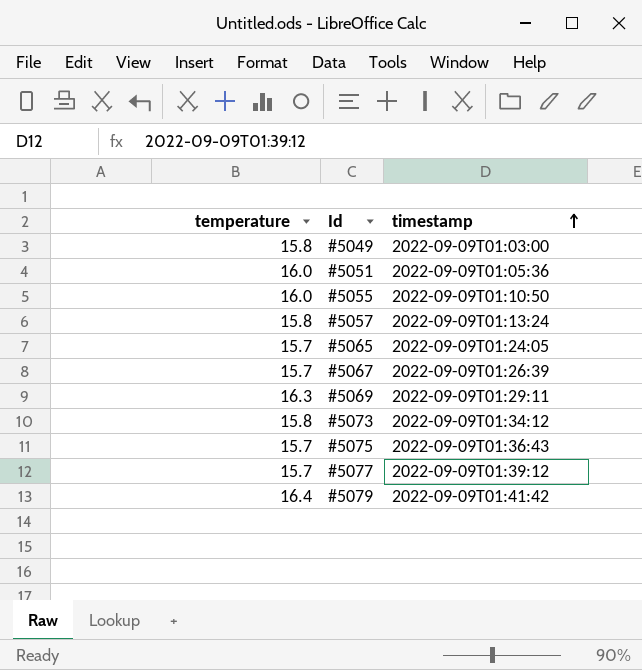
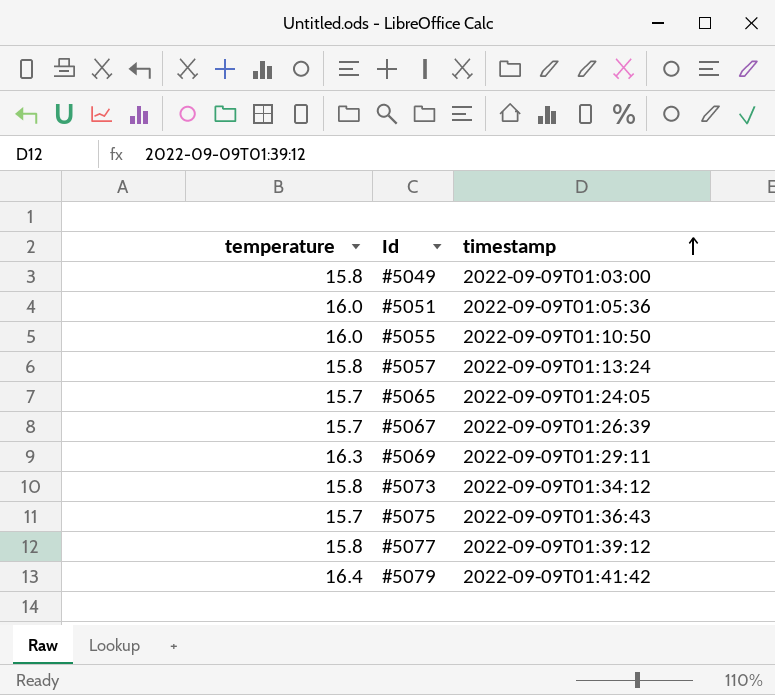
#5077 | temperature: 15.7 -> 15.8

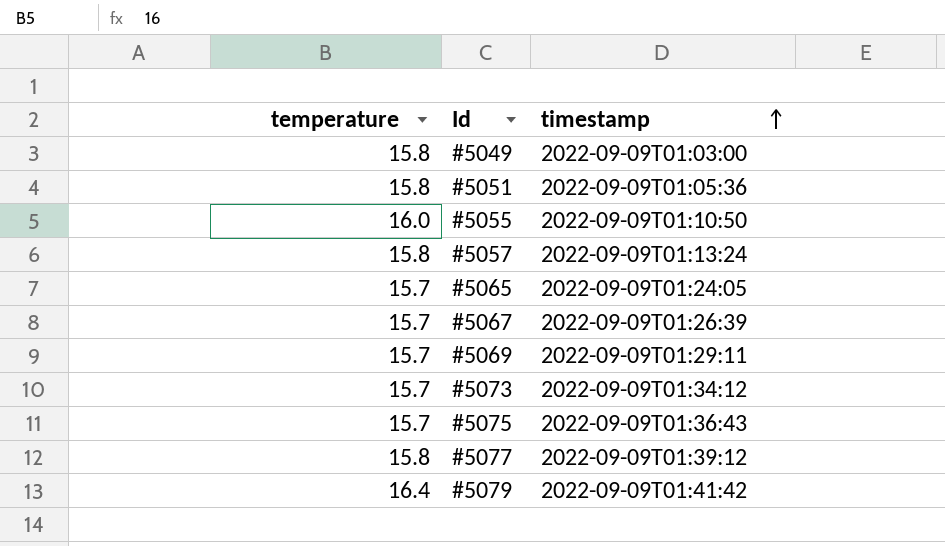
#5051 | temperature: 16.0 -> 15.8
#5069 | temperature: 16.3 -> 15.7
#5073 | temperature: 15.8 -> 15.7

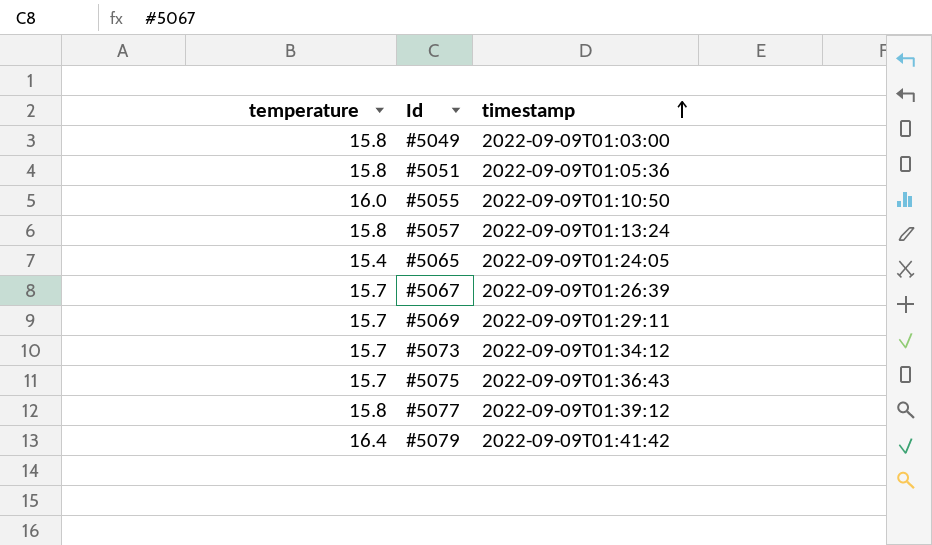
#5065 | temperature: 15.7 -> 15.4

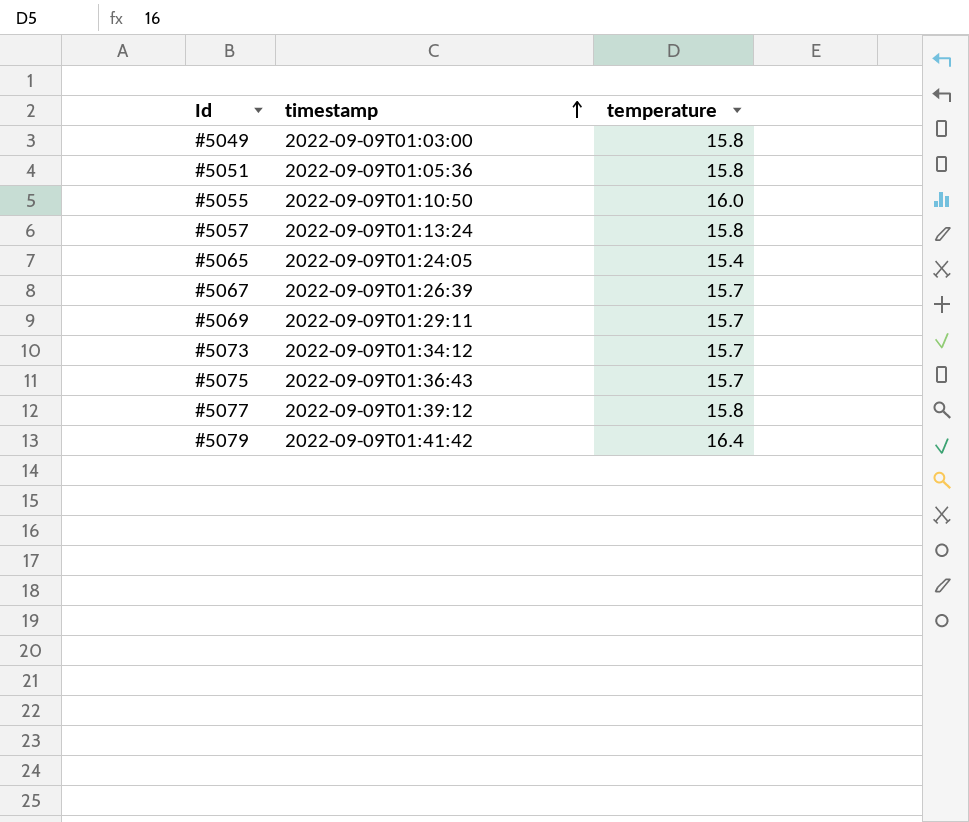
column temperature | position: 1 -> 3

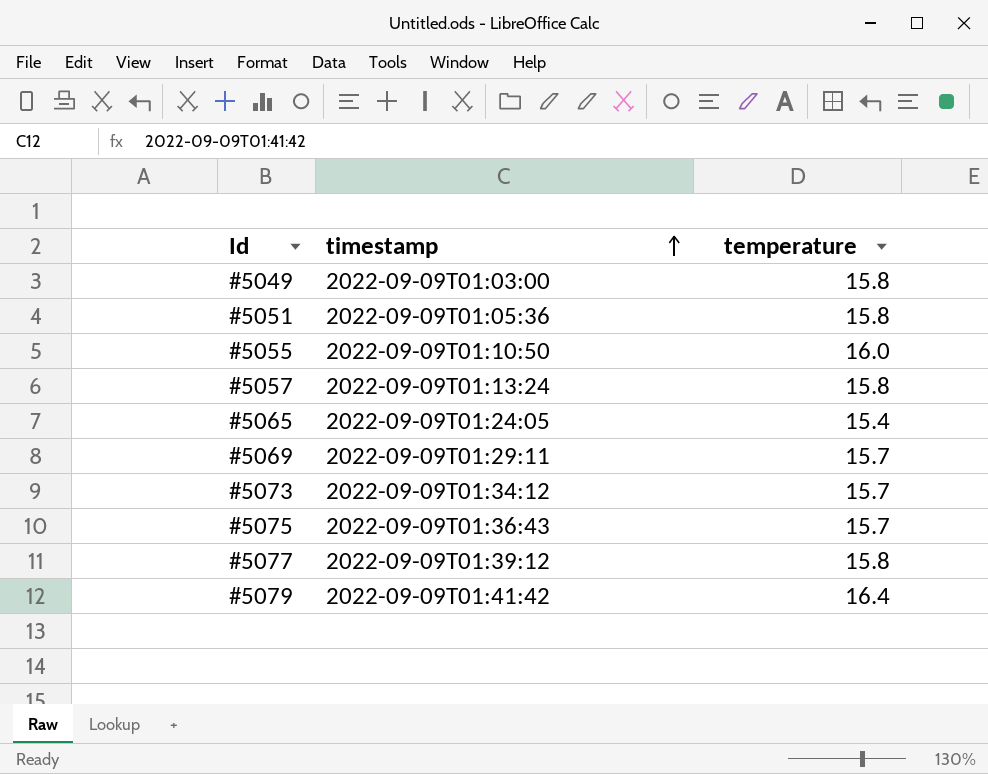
row #5067: 2022-09-09T01:26:39 | 15.7 -> none

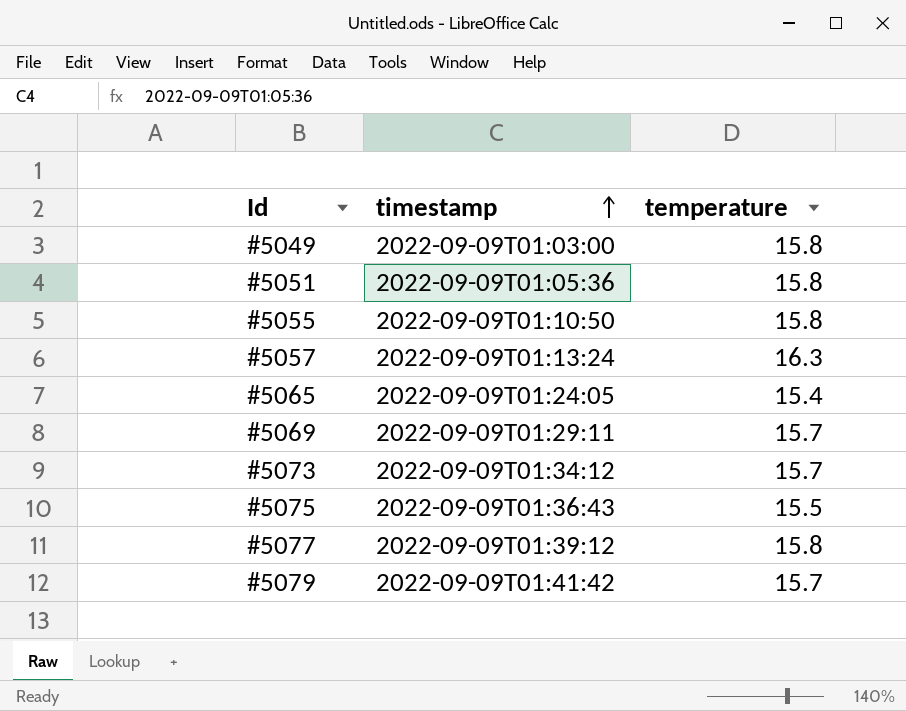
#5055 | temperature: 16.0 -> 15.8
#5057 | temperature: 15.8 -> 16.3
#5075 | temperature: 15.7 -> 15.5
#5079 | temperature: 16.4 -> 15.7

